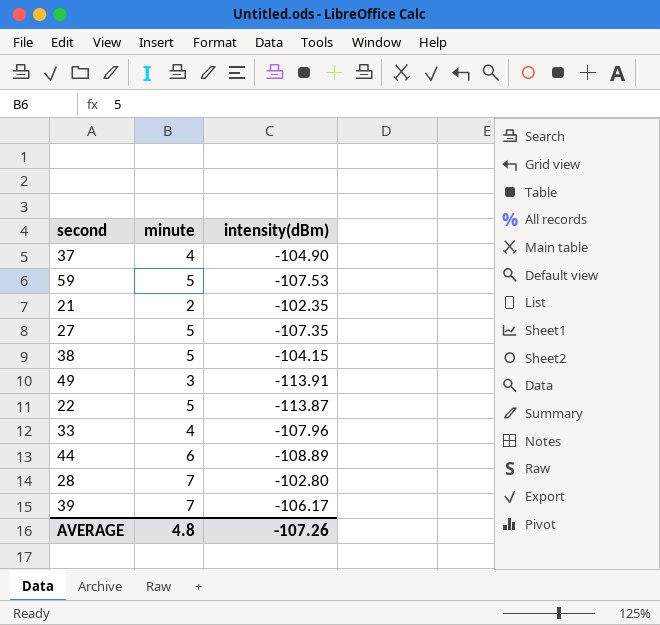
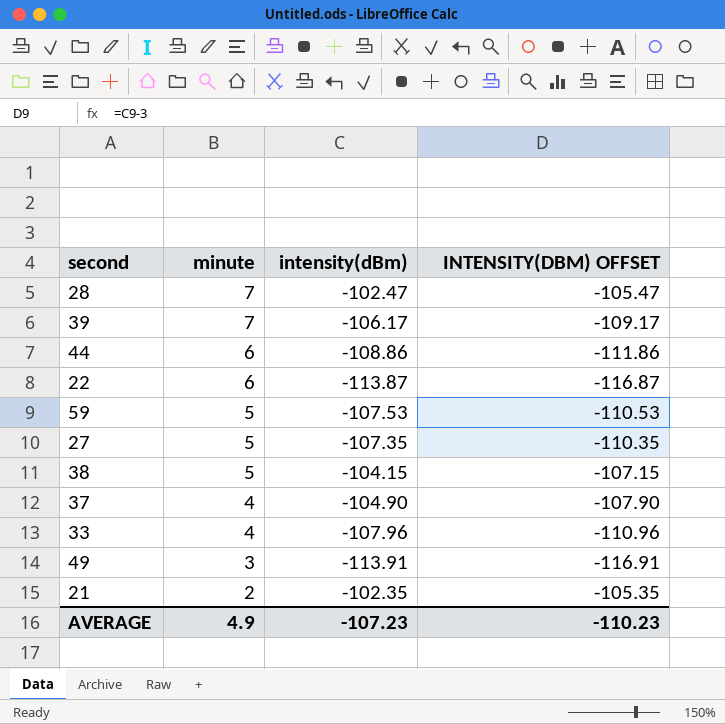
row order: none -> minute descending
column INTENSITY(DBM) OFFSET | formula: none -> [intensity(dBm)] - 3
28 | intensity(dBm): -102.80 -> -102.47
44 | intensity(dBm): -108.89 -> -108.86
22 | minute: 5 -> 6
AVERAGE | minute: 4.8 -> 4.9
AVERAGE | intensity(dBm): -107.26 -> -107.23

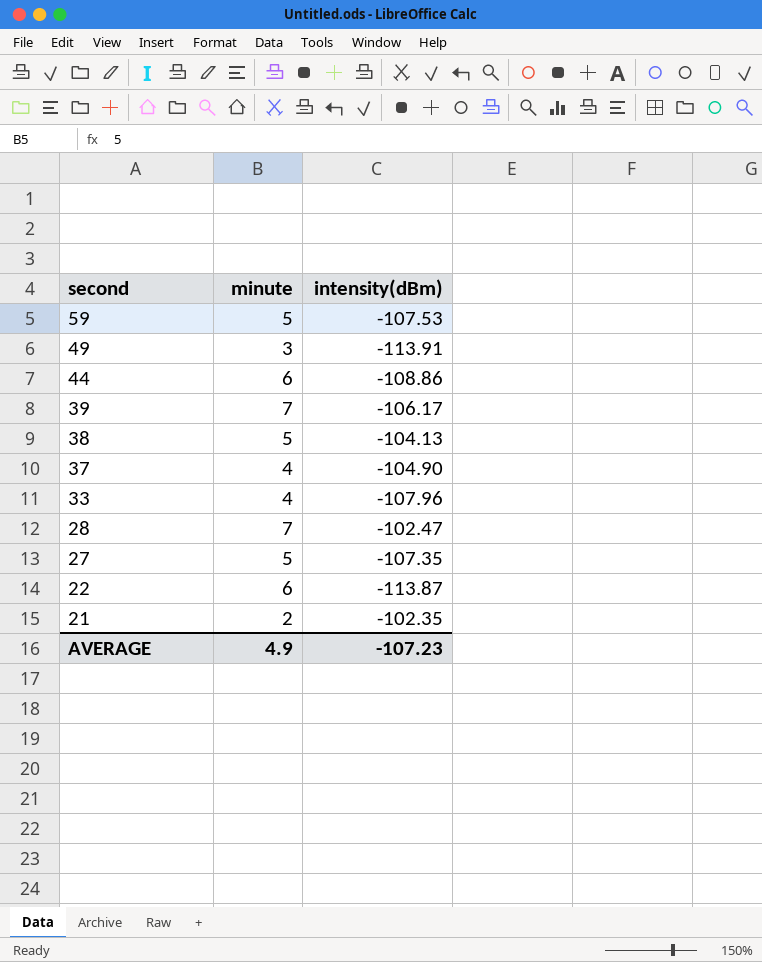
row order: minute descending -> second descending
column INTENSITY(DBM) OFFSET | formula: [intensity(dBm)] - 3 -> none
38 | intensity(dBm): -104.15 -> -104.13

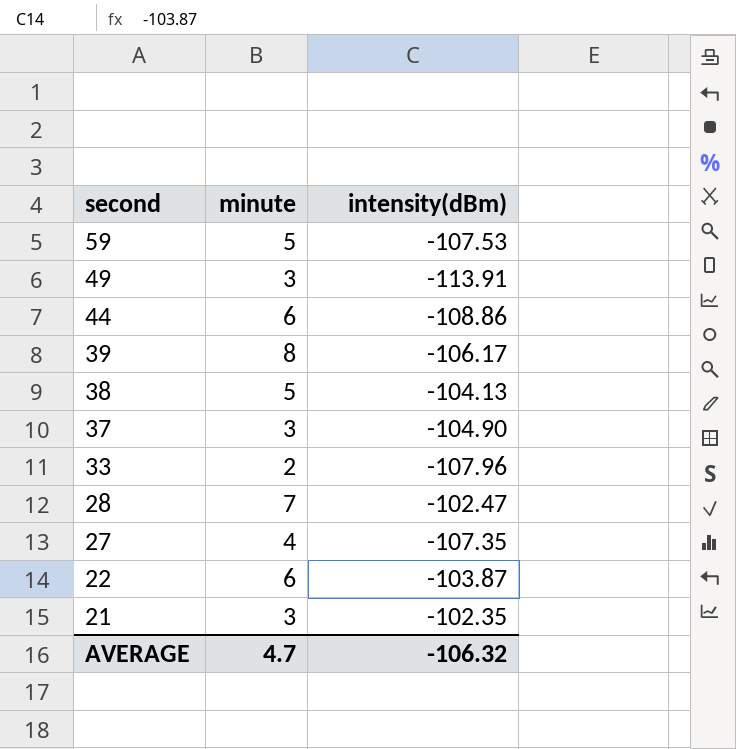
39 | minute: 7 -> 8
37 | minute: 4 -> 3
33 | minute: 4 -> 2
27 | minute: 5 -> 4
22 | intensity(dBm): -113.87 -> -103.87
21 | minute: 2 -> 3
AVERAGE | minute: 4.9 -> 4.7
AVERAGE | intensity(dBm): -107.23 -> -106.32

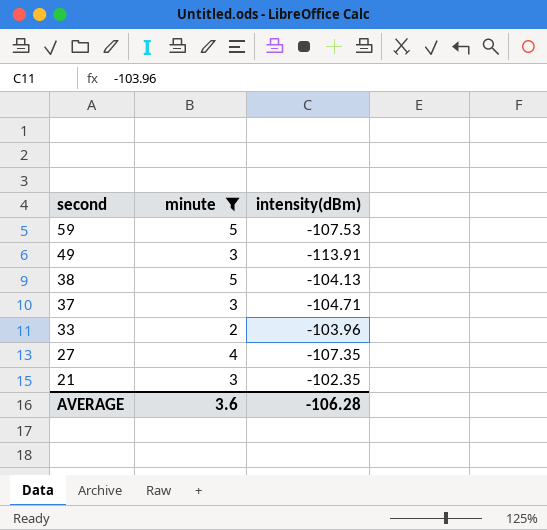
filter: none -> minute <= 5
37 | intensity(dBm): -104.90 -> -104.71
33 | intensity(dBm): -107.96 -> -103.96
AVERAGE | minute: 4.7 -> 3.6
AVERAGE | intensity(dBm): -106.32 -> -106.28

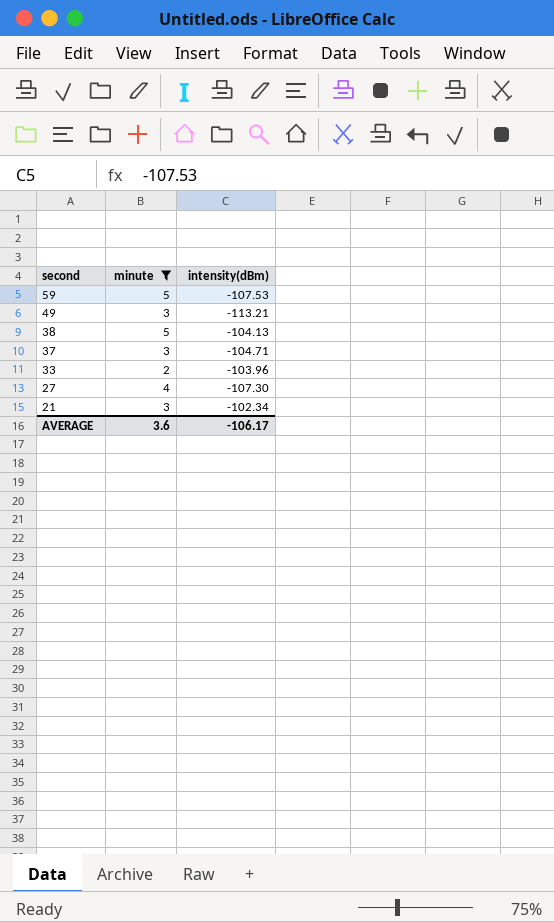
49 | intensity(dBm): -113.91 -> -113.21
27 | intensity(dBm): -107.35 -> -107.30
21 | intensity(dBm): -102.35 -> -102.34
AVERAGE | intensity(dBm): -106.28 -> -106.17

